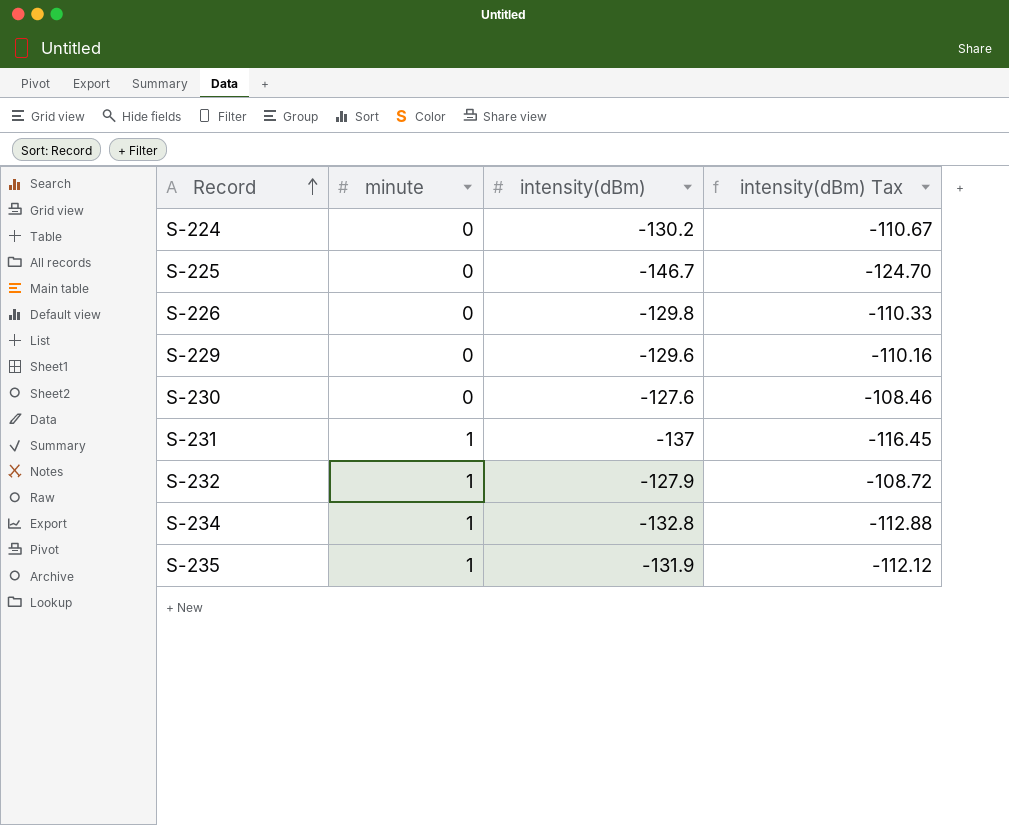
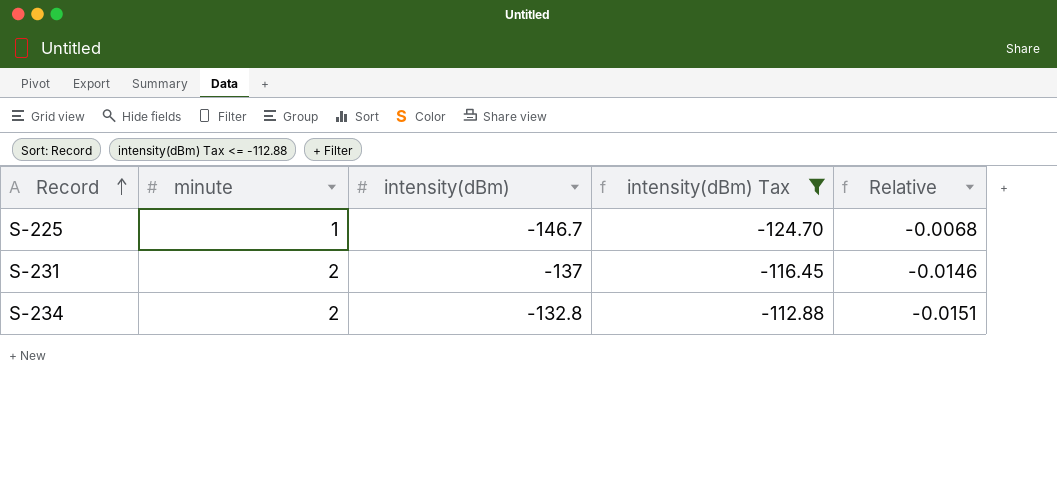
filter: none -> intensity(dBm) Tax <= -112.88
column Relative | formula: none -> [minute] / [intensity(dBm)]
S-225 | minute: 0 -> 1
S-231 | minute: 1 -> 2
S-234 | minute: 1 -> 2

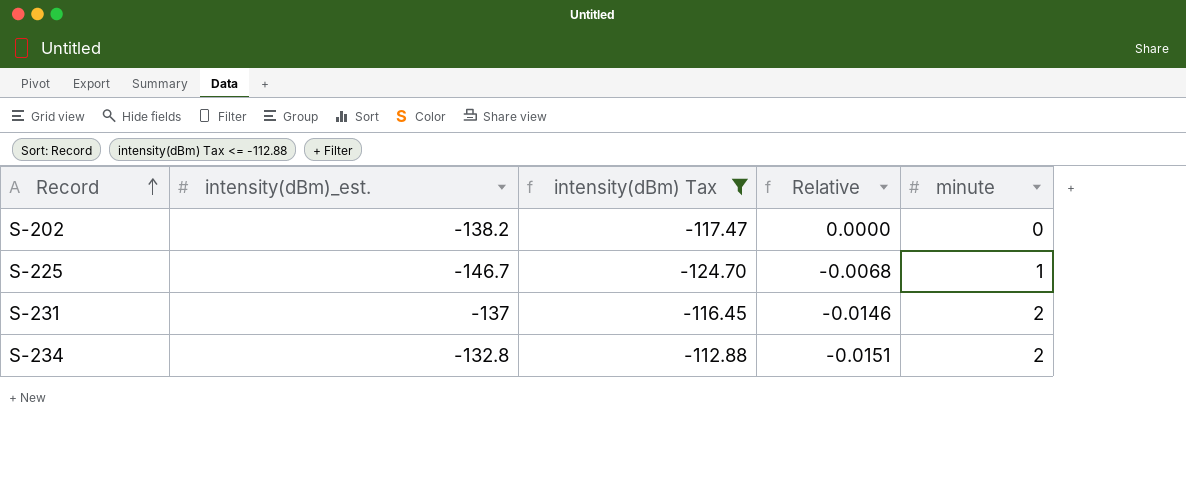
column name: intensity(dBm) -> intensity(dBm)_est.
column minute | position: 2 -> 5
row S-202: none -> -138.2 | -117.47 | 0.0000 | 0

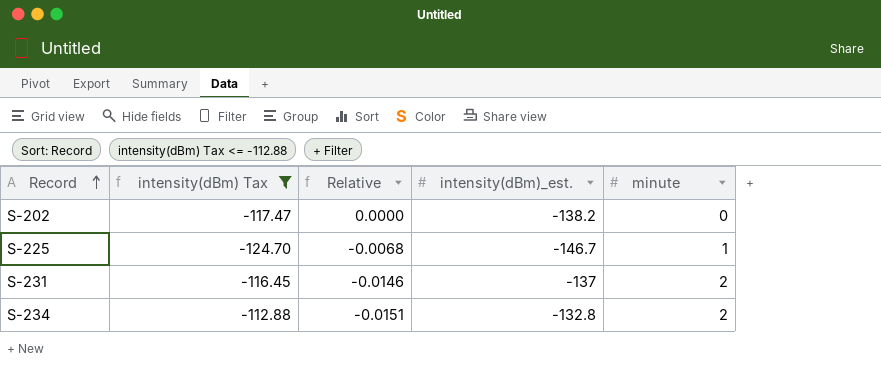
column intensity(dBm)_est. | position: 2 -> 4

